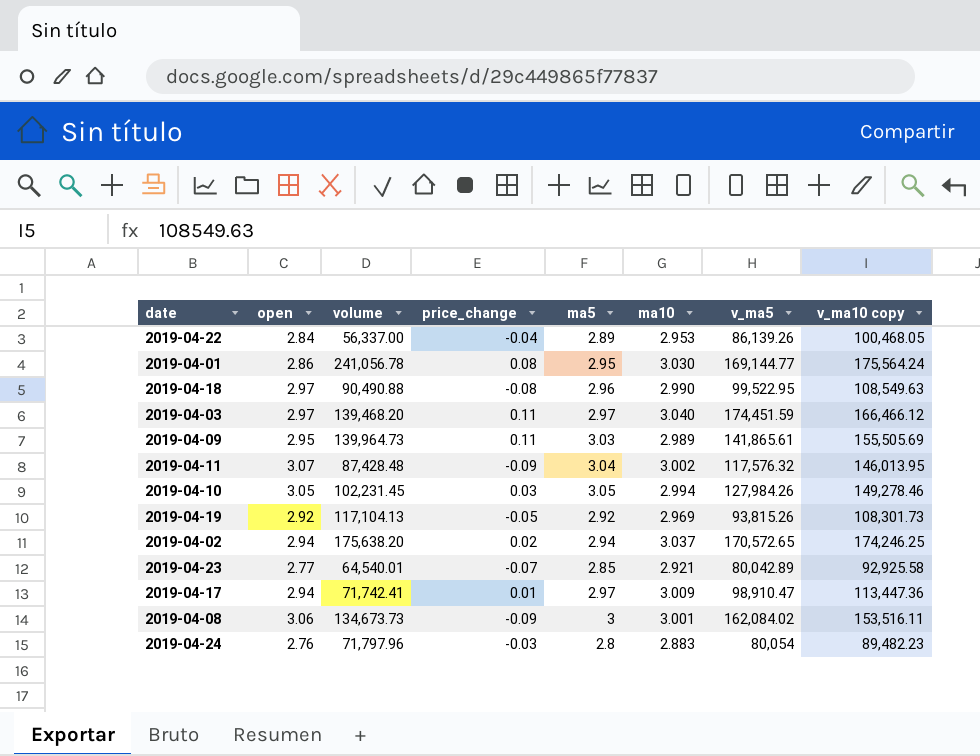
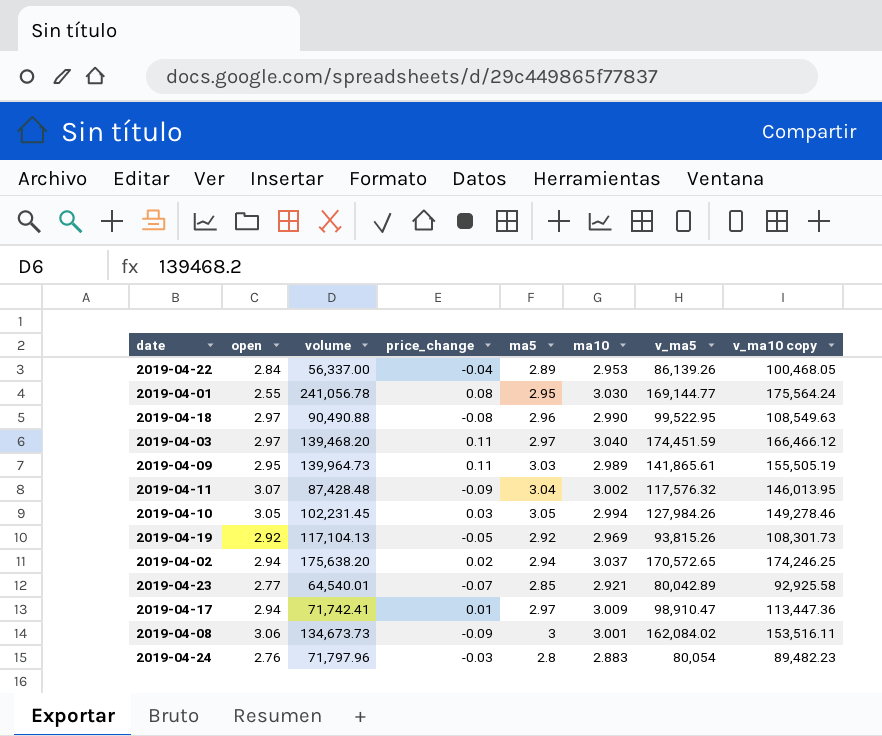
2019-04-01 | open: 2.86 -> 2.55
2019-04-09 | v_ma10 copy: 155,505.69 -> 155,505.19

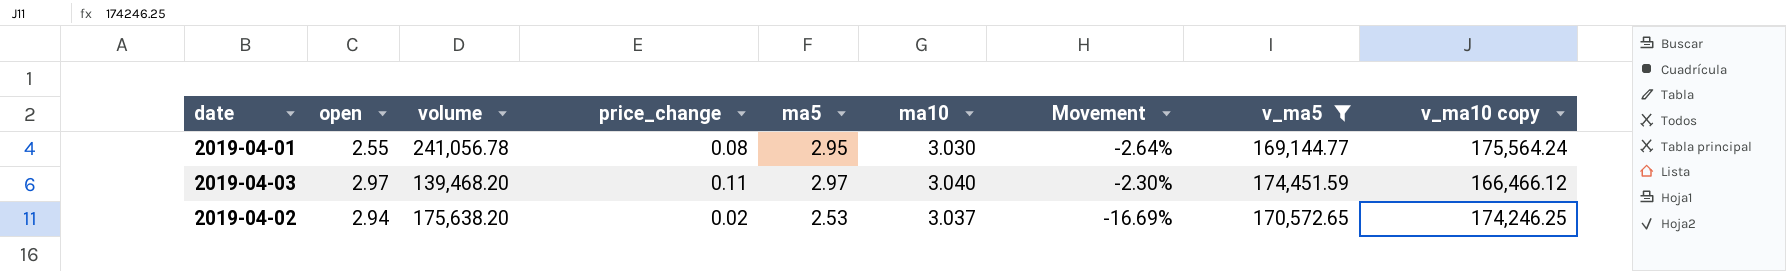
filter: none -> v_ma5 >= 169,144.77
column Movement | formula: none -> ([ma5] - [ma10]) / [ma10]
2019-04-02 | ma5: 2.94 -> 2.53

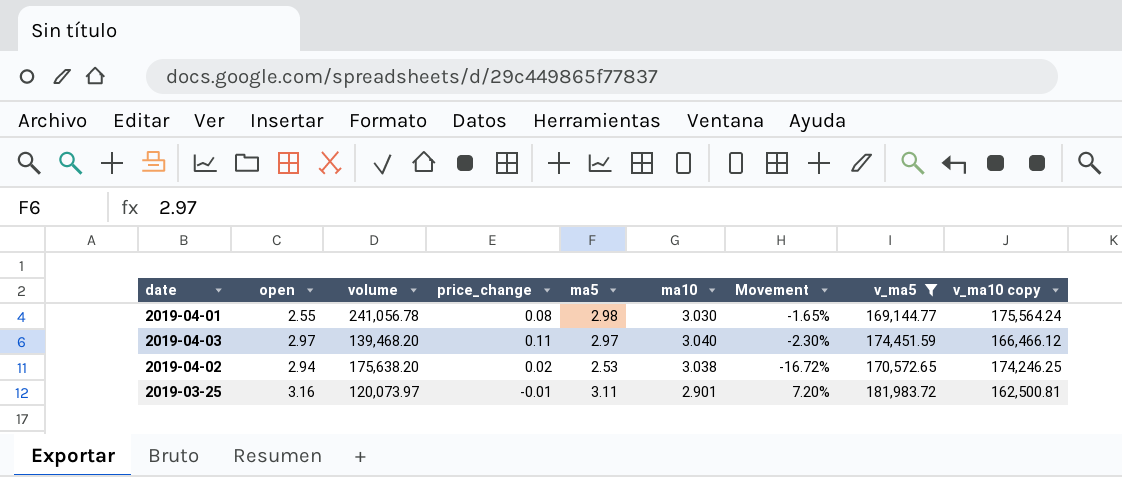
2019-04-01 | ma5: 2.95 -> 2.98
2019-04-01 | Movement: -2.64% -> -1.65%
2019-04-02 | ma10: 3.037 -> 3.038
2019-04-02 | Movement: -16.69% -> -16.72%
row 2019-03-25: none -> 3.16 | 120,073.97 | -0.01 | 3.11 | 2.901 | 7.20% | 181,983.72 | 162,500.81

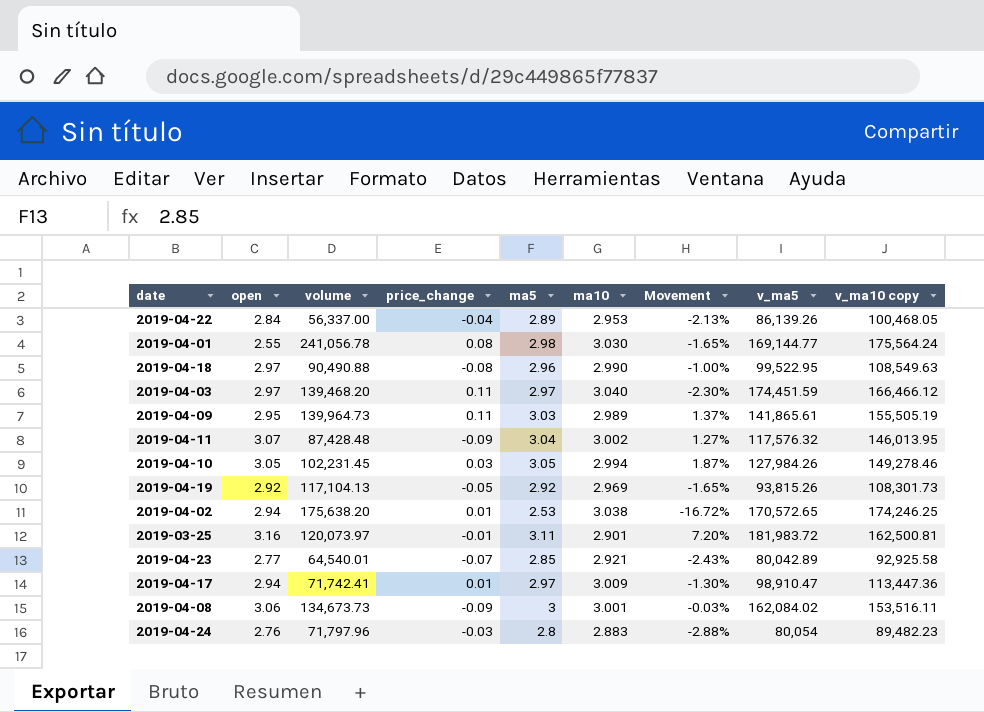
filter: v_ma5 >= 169,144.77 -> none
2019-04-02 | price_change: 0.02 -> 0.01

